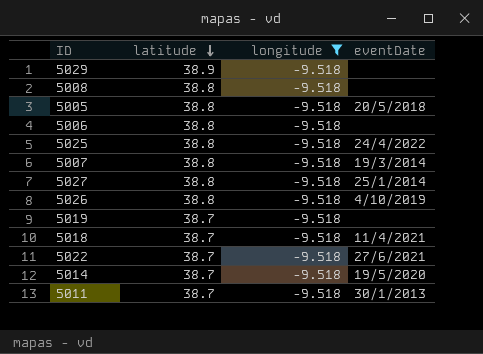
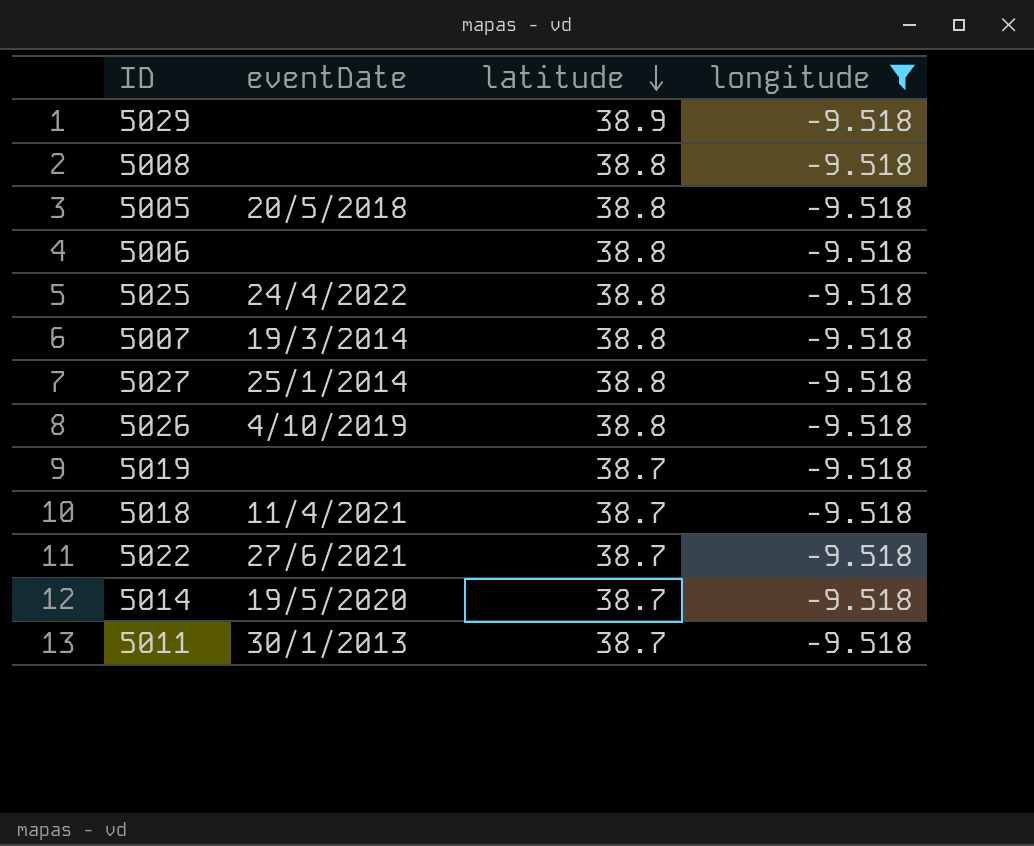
column eventDate | position: 4 -> 2

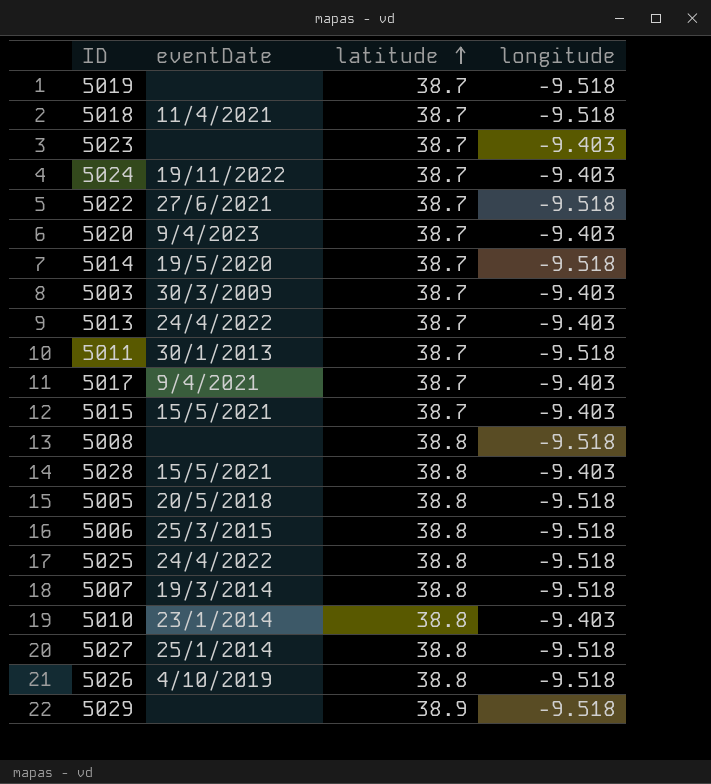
filter: longitude = -9.518 -> none
row order: latitude descending -> latitude ascending
5006 | eventDate: none -> 25/3/2015

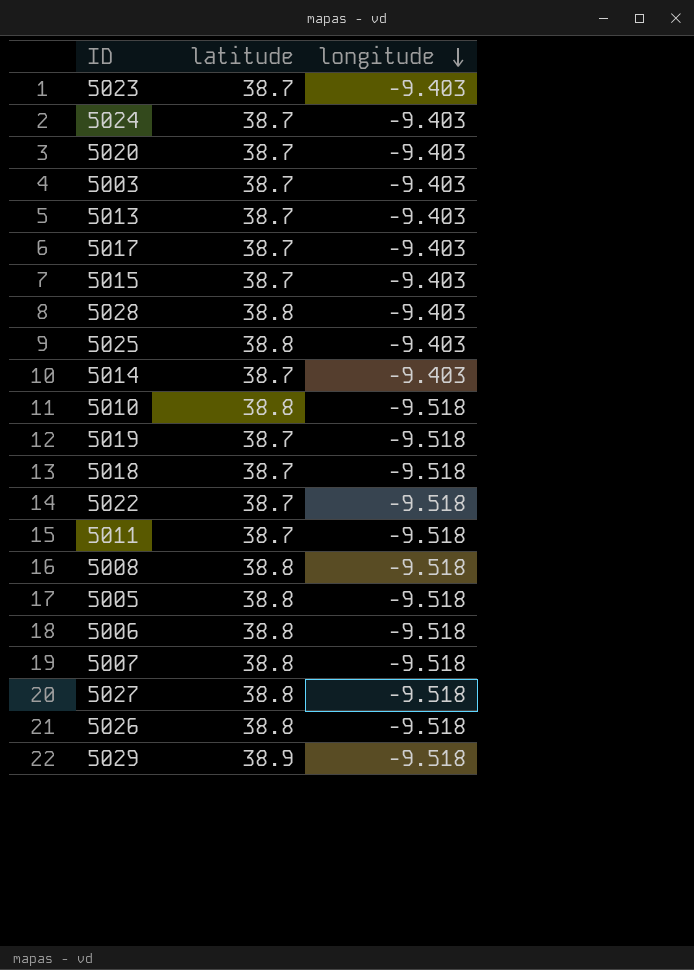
row order: latitude ascending -> longitude descending
column eventDate | position: 2 -> none
5025 | longitude: -9.518 -> -9.403
5014 | longitude: -9.518 -> -9.403
5010 | longitude: -9.403 -> -9.518

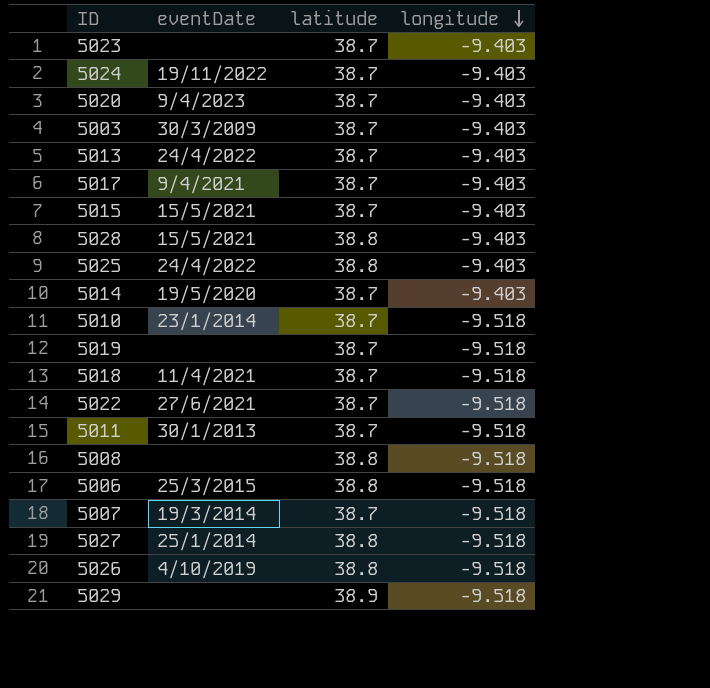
column eventDate | position: none -> 2
row 5005: 38.8 | -9.518 -> none
5010 | latitude: 38.8 -> 38.7
5007 | latitude: 38.8 -> 38.7

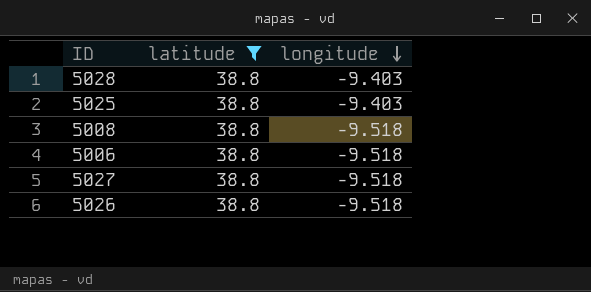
filter: none -> latitude = 38.8
column eventDate | position: 2 -> none

